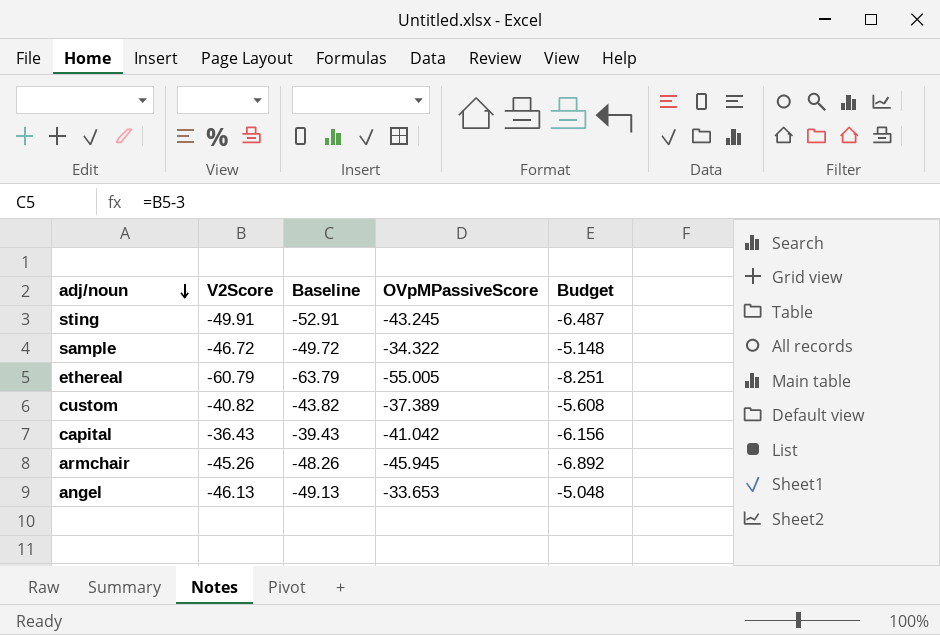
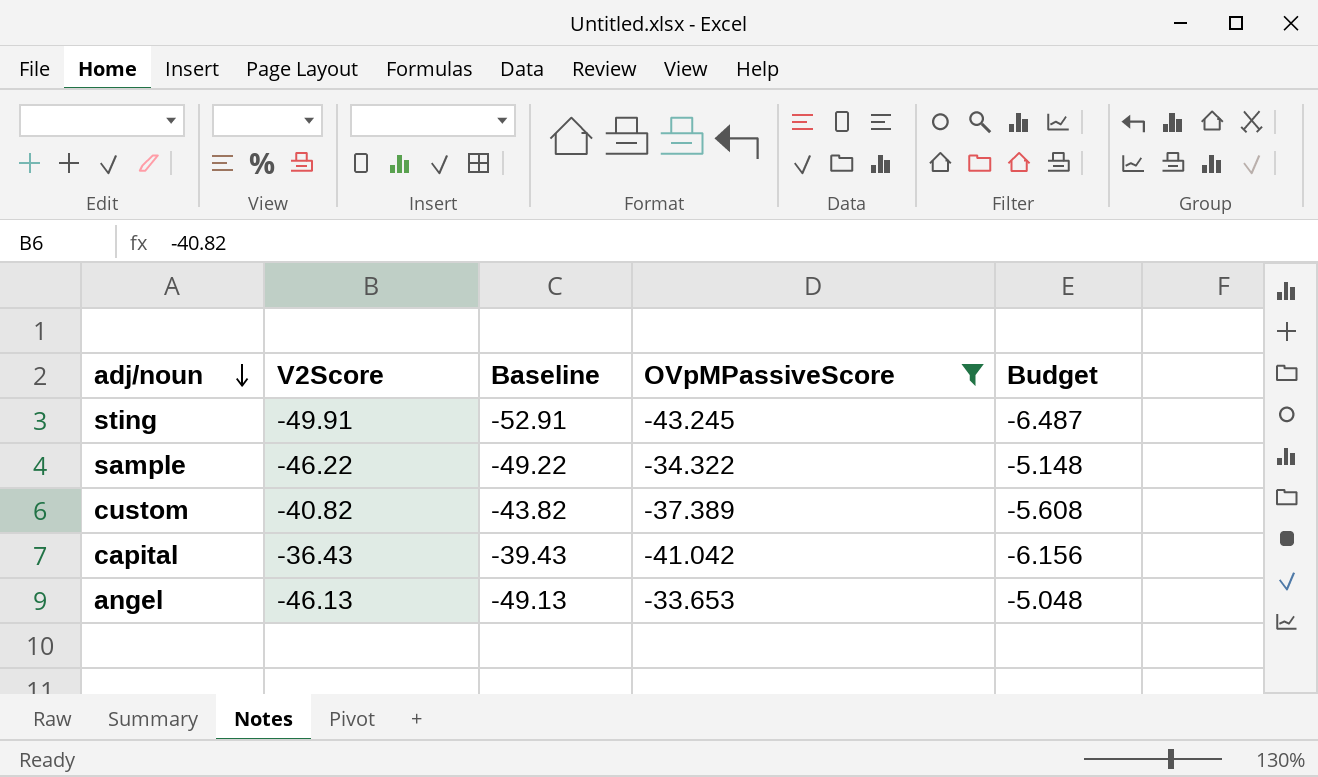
filter: none -> OVpMPassiveScore >= -43.245
sample | V2Score: -46.72 -> -46.22
sample | Baseline: -49.72 -> -49.22

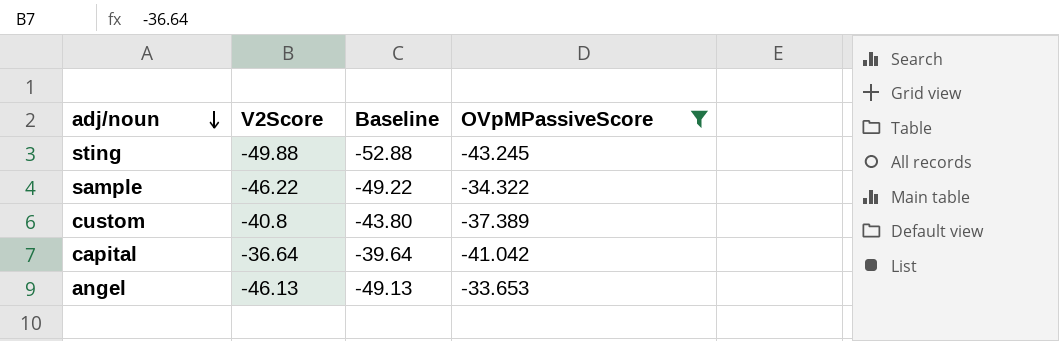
column Budget | formula: [OVpMPassiveScore] * 0.15 -> none
sting | V2Score: -49.91 -> -49.88
sting | Baseline: -52.91 -> -52.88
custom | V2Score: -40.82 -> -40.8
custom | Baseline: -43.82 -> -43.80
capital | V2Score: -36.43 -> -36.64
capital | Baseline: -39.43 -> -39.64

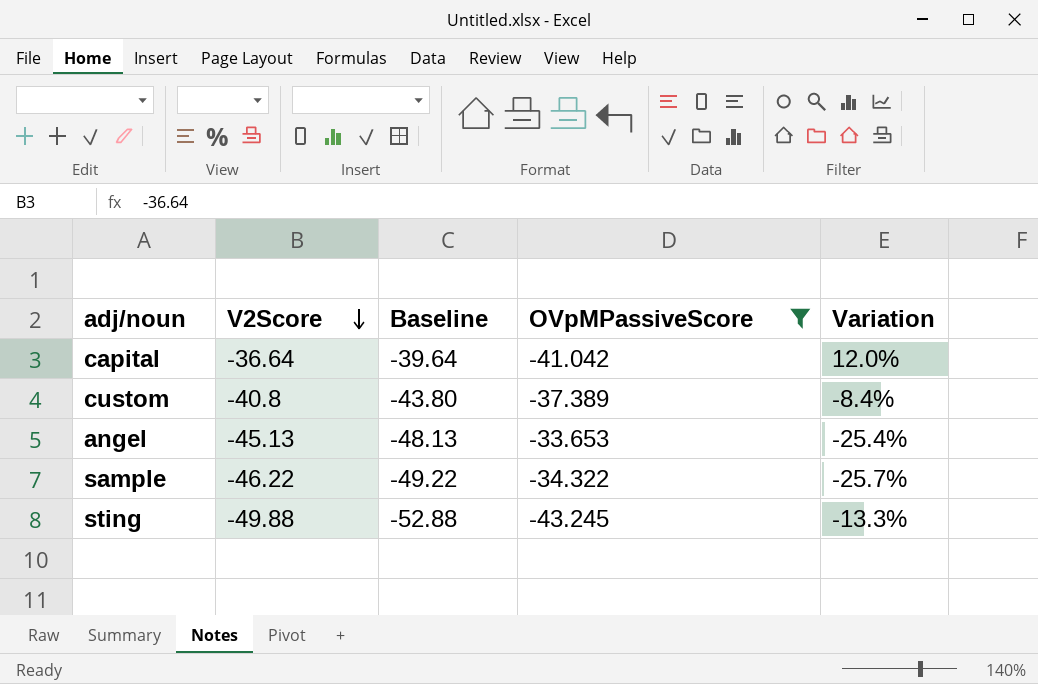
row order: adj/noun descending -> V2Score descending
column Variation | formula: none -> ([OVpMPassiveScore] - [V2Score]) / [V2Score]
angel | V2Score: -46.13 -> -45.13
angel | Baseline: -49.13 -> -48.13

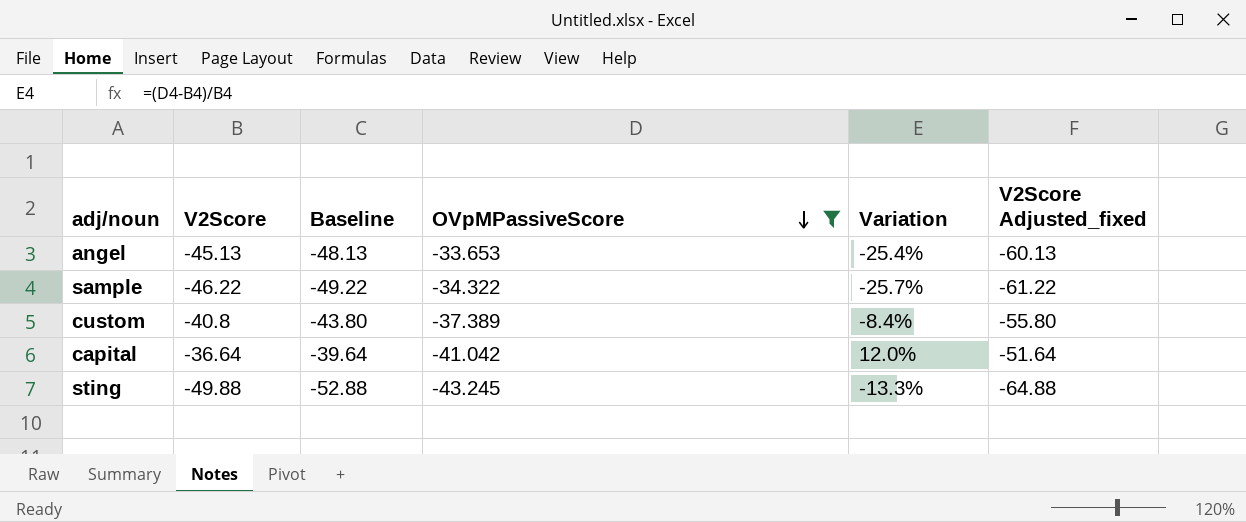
row order: V2Score descending -> OVpMPassiveScore descending
column V2Score Adjusted_fixed | formula: none -> [V2Score] - 15

